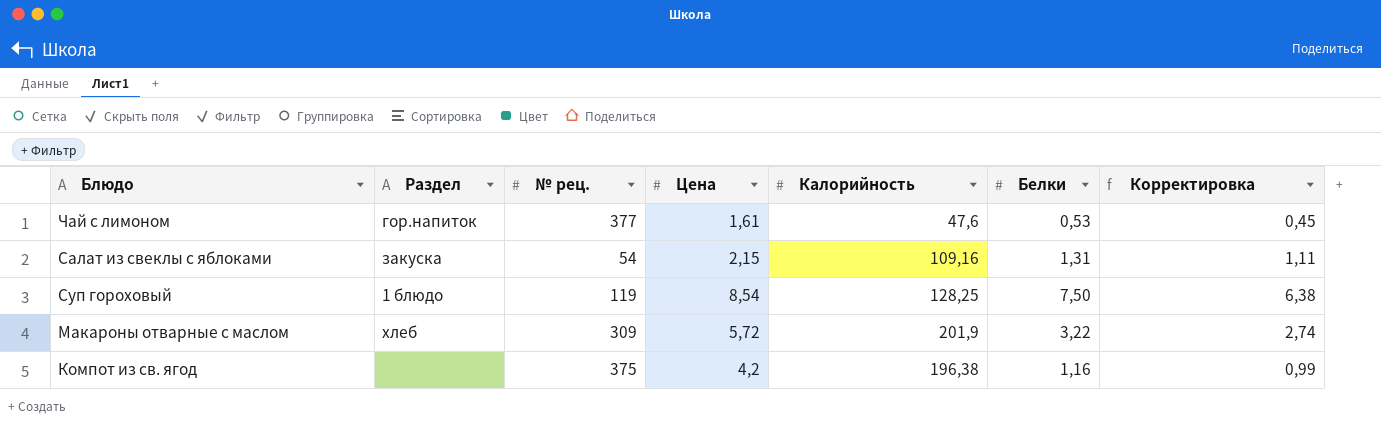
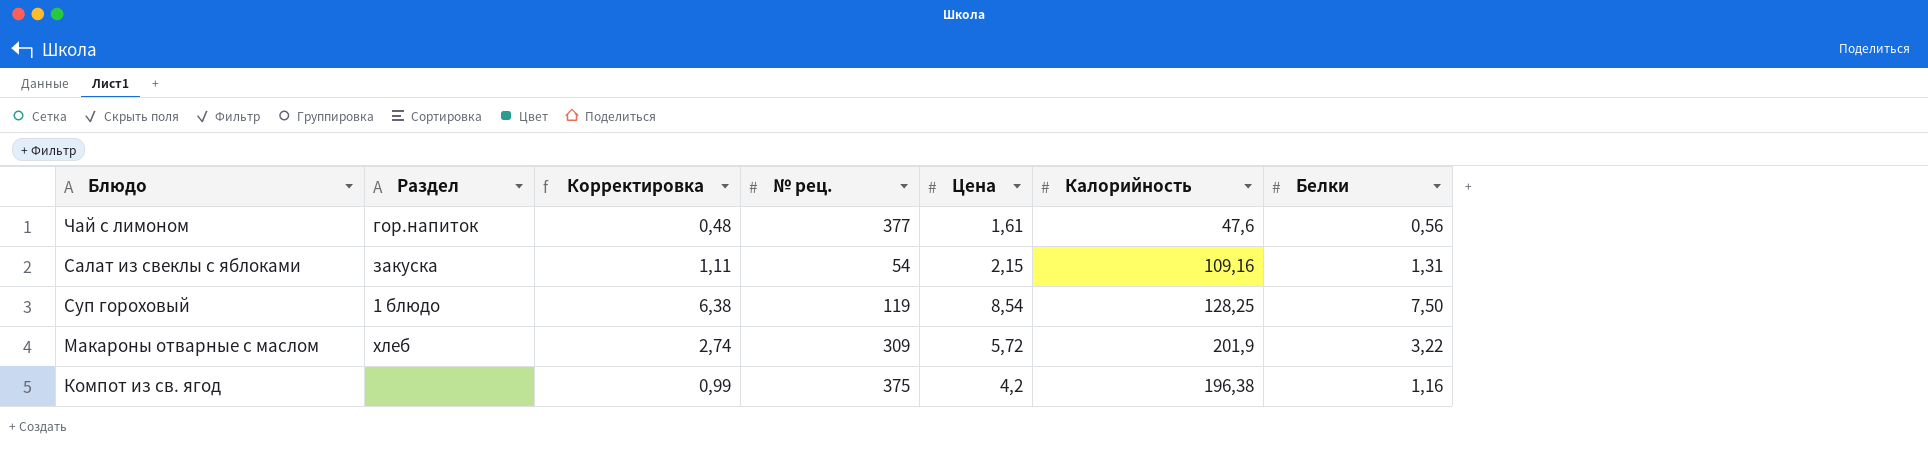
column Корректировка | position: 7 -> 3
Чай с лимоном | Корректировка: 0,45 -> 0,48
Чай с лимоном | Белки: 0,53 -> 0,56

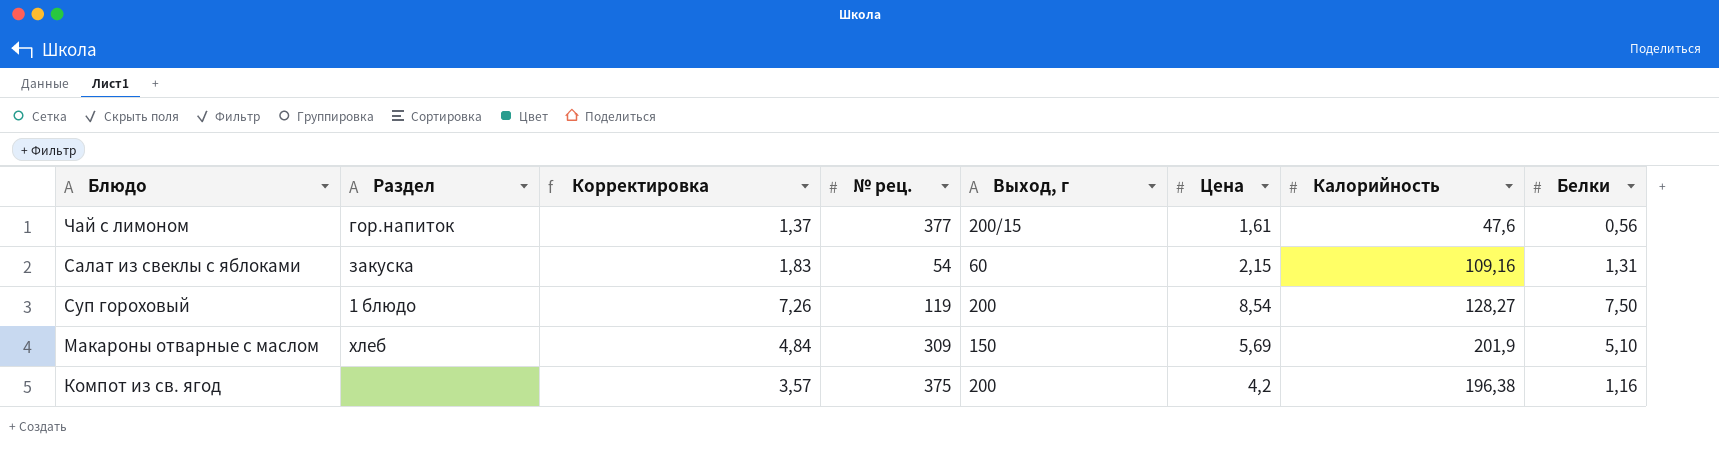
column Корректировка | formula: [Белки] * 0,85 -> [Цена] * 0,85
column Выход, г | position: none -> 5
Суп гороховый | Калорийность: 128,25 -> 128,27
Макароны отварные с маслом | Цена: 5,72 -> 5,69
Макароны отварные с маслом | Белки: 3,22 -> 5,10

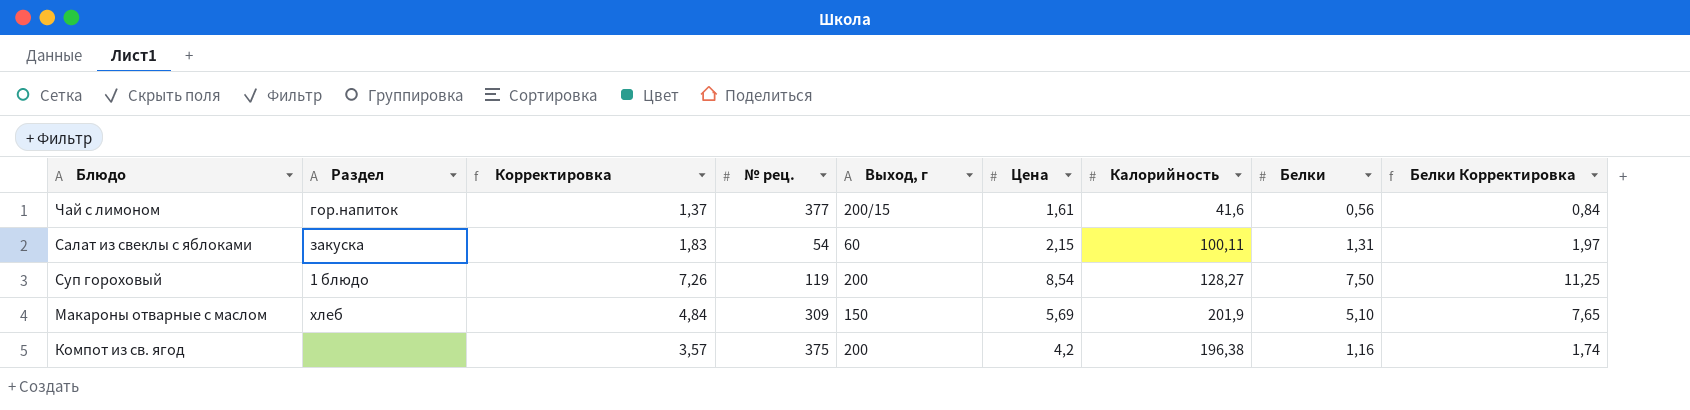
column Белки Корректировка | formula: none -> [Белки] * 1,5
Чай с лимоном | Калорийность: 47,6 -> 41,6
Салат из свеклы с яблоками | Калорийность: 109,16 -> 100,11

